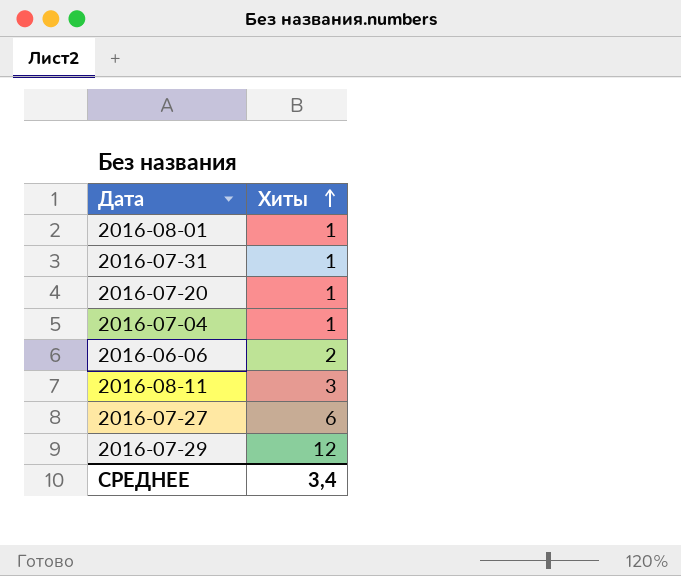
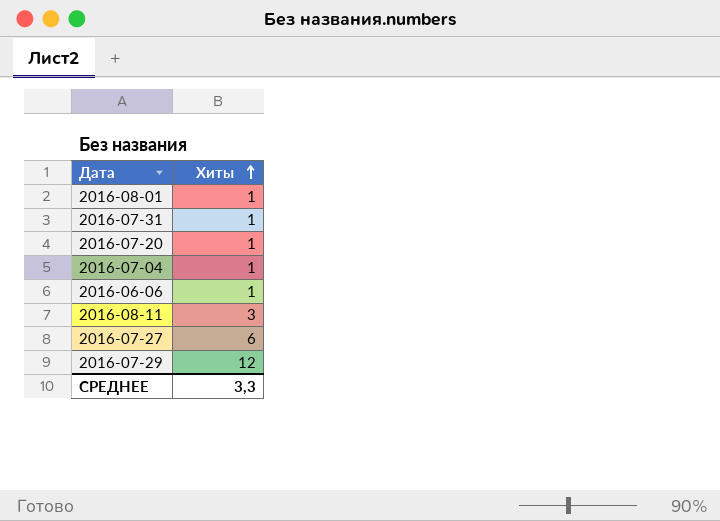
2016-06-06 | Хиты: 2 -> 1
СРЕДНЕЕ | Хиты: 3,4 -> 3,3

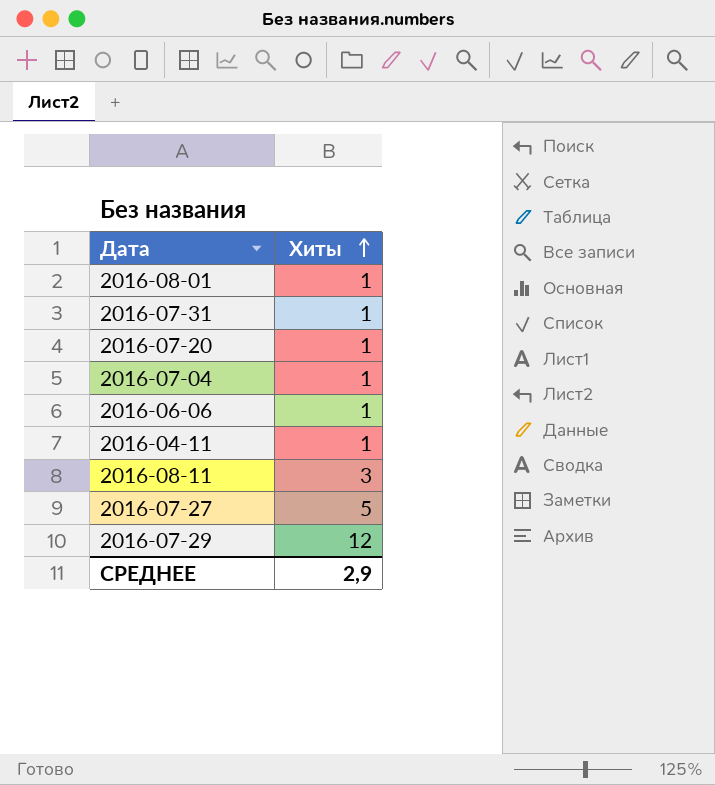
row 2016-04-11: none -> 1
2016-07-27 | Хиты: 6 -> 5
СРЕДНЕЕ | Хиты: 3,3 -> 2,9

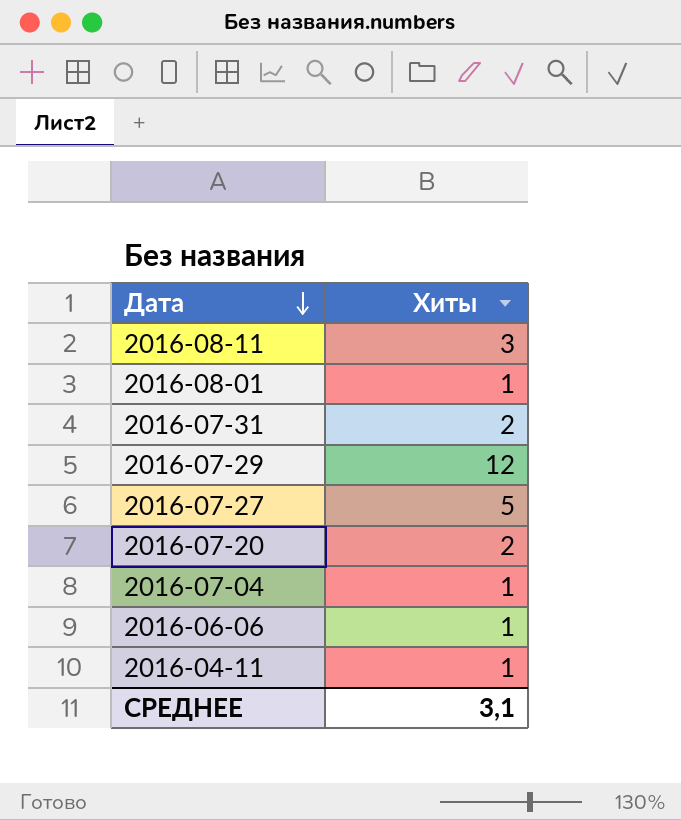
row order: Хиты ascending -> Дата descending
2016-07-31 | Хиты: 1 -> 2
2016-07-20 | Хиты: 1 -> 2
СРЕДНЕЕ | Хиты: 2,9 -> 3,1

